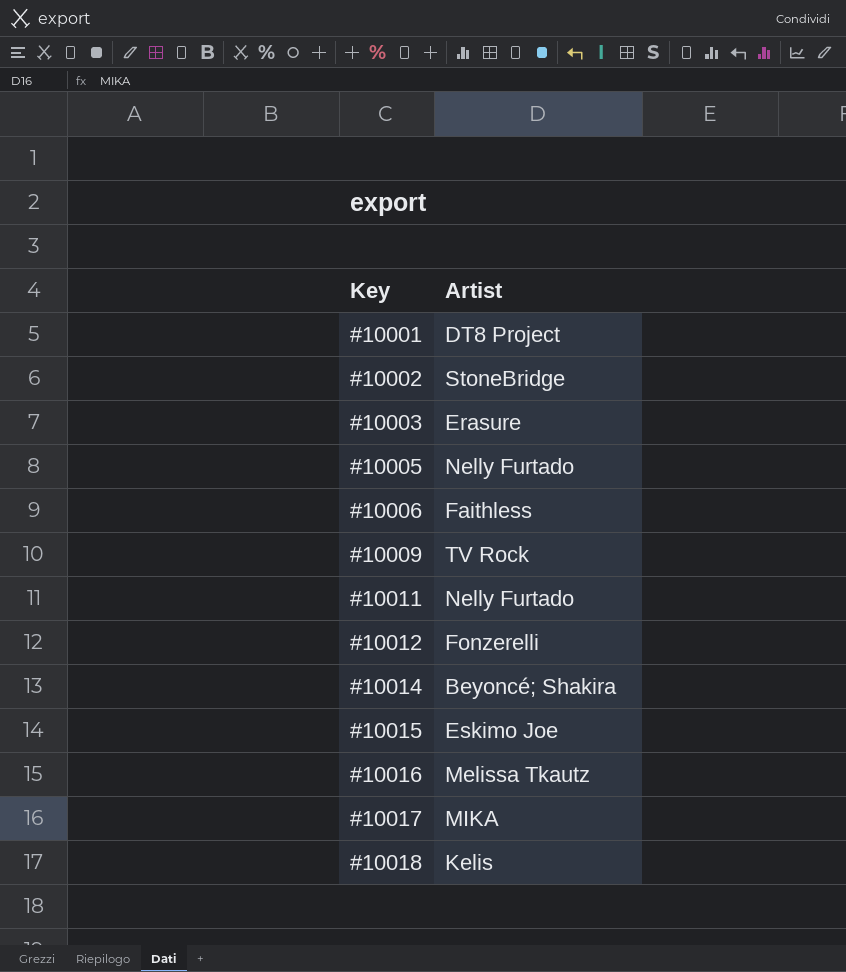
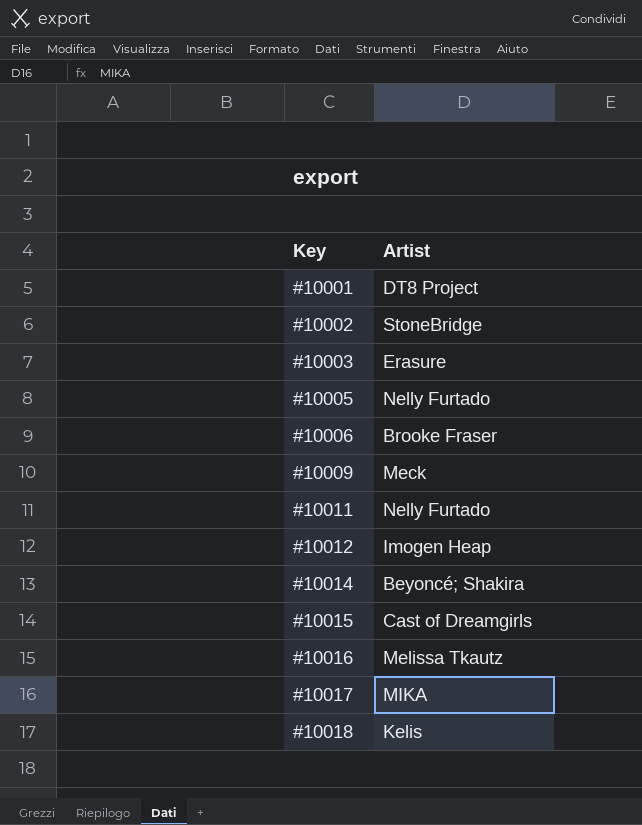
#10006 | Artist: Faithless -> Brooke Fraser
#10009 | Artist: TV Rock -> Meck
#10012 | Artist: Fonzerelli -> Imogen Heap
#10015 | Artist: Eskimo Joe -> Cast of Dreamgirls

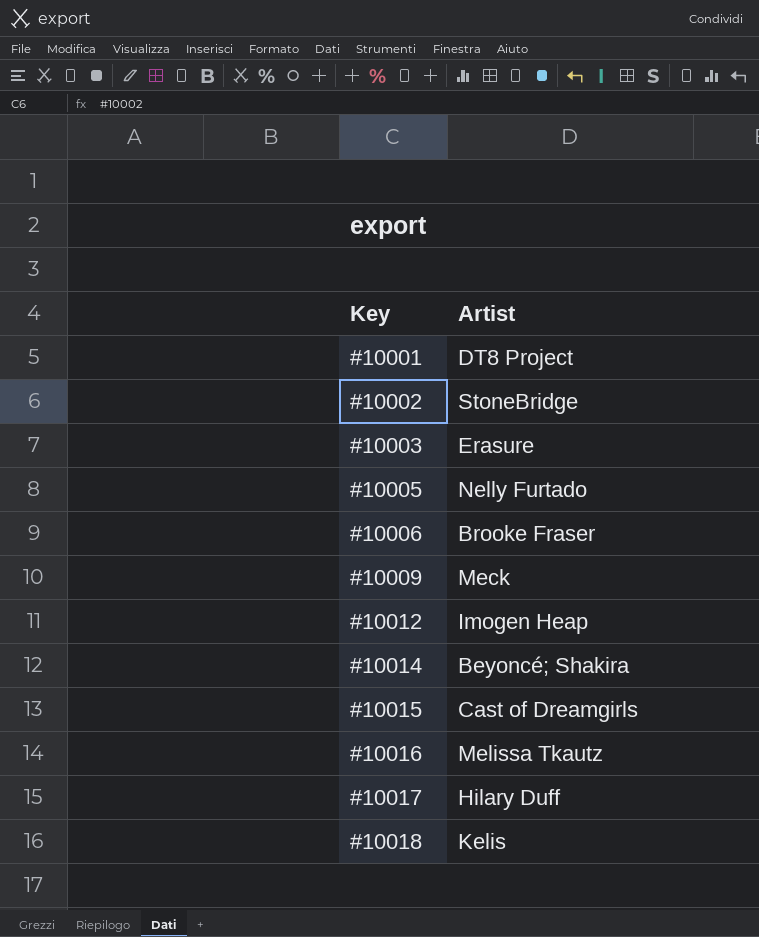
row #10011: Nelly Furtado -> none
#10017 | Artist: MIKA -> Hilary Duff

